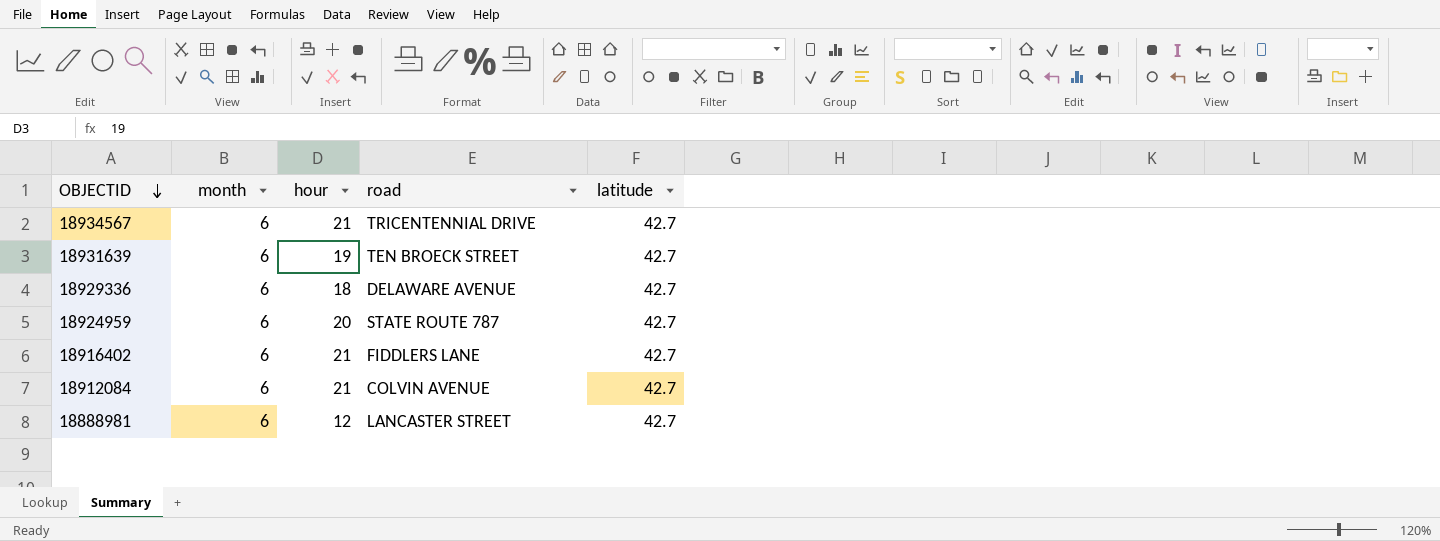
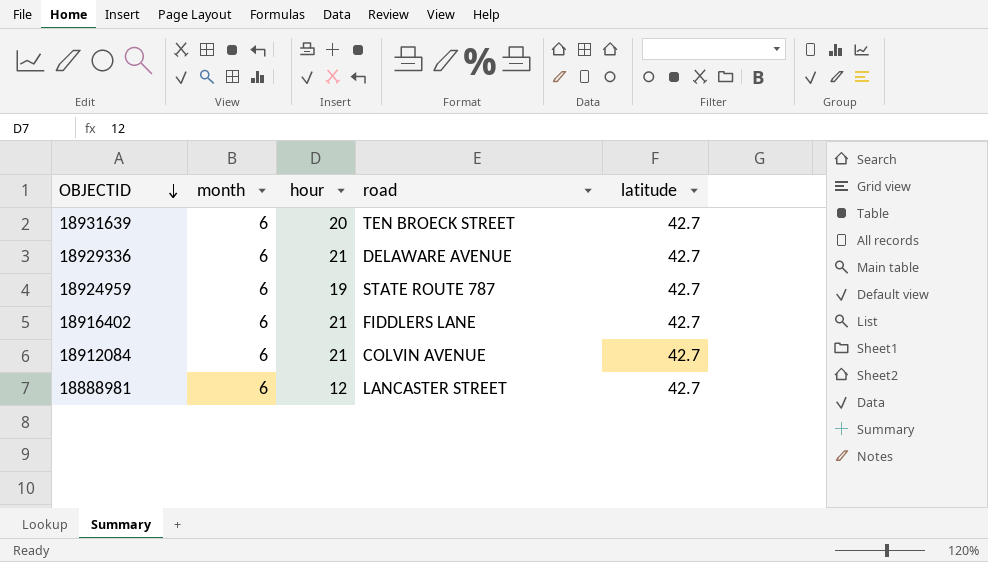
row 18934567: 6 | 21 | TRICENTENNIAL DRIVE | 42.7 -> none
18931639 | hour: 19 -> 20
18929336 | hour: 18 -> 21
18924959 | hour: 20 -> 19

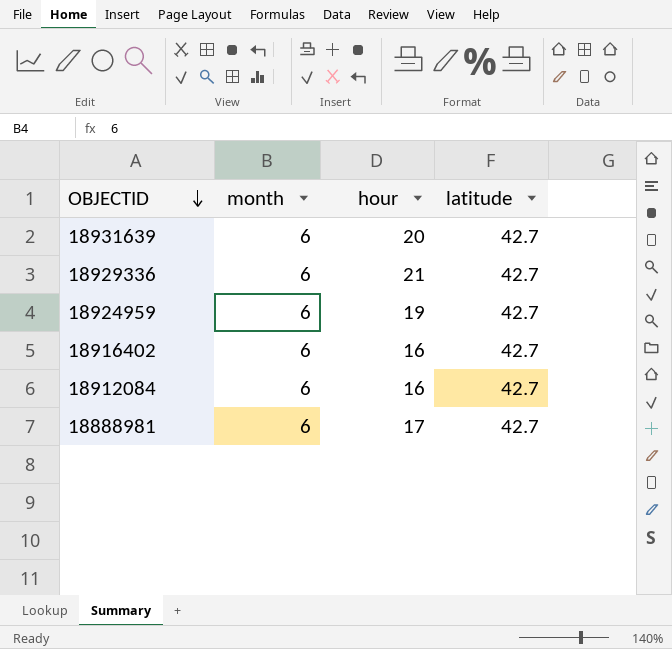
column road | position: 4 -> none
18916402 | hour: 21 -> 16
18912084 | hour: 21 -> 16
18888981 | hour: 12 -> 17

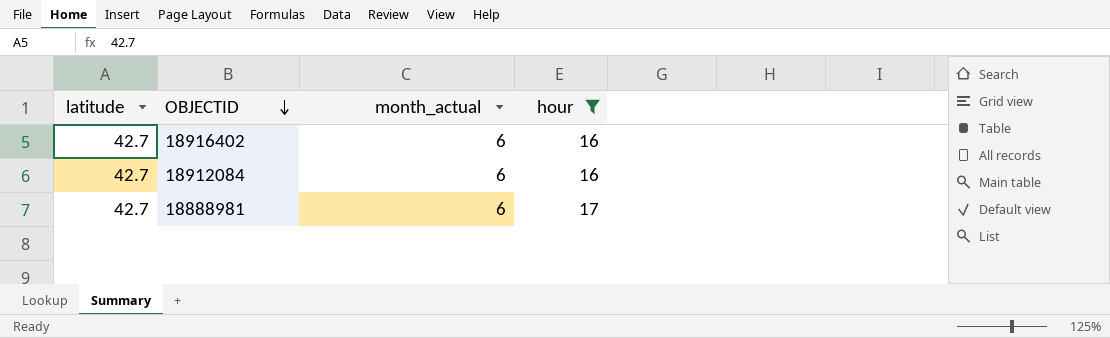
filter: none -> hour <= 17
column latitude | position: 4 -> 1
column name: month -> month_actual

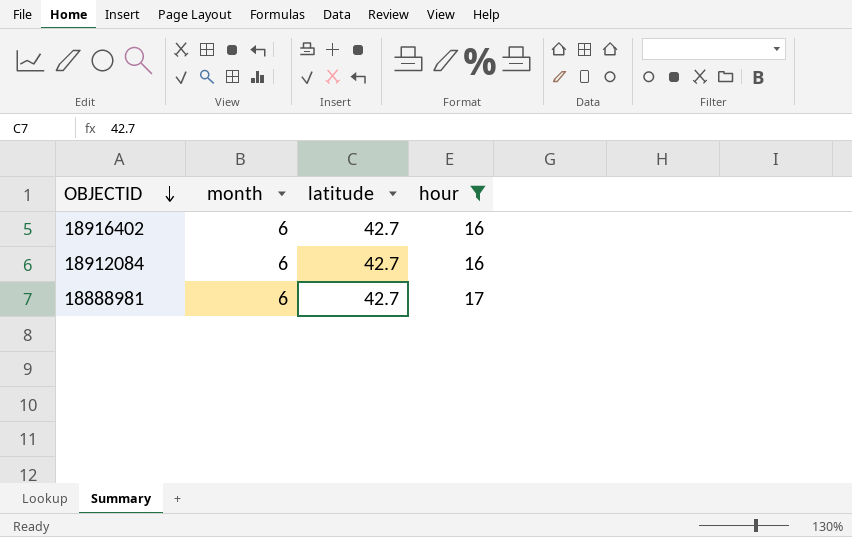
column name: month_actual -> month
column latitude | position: 1 -> 3

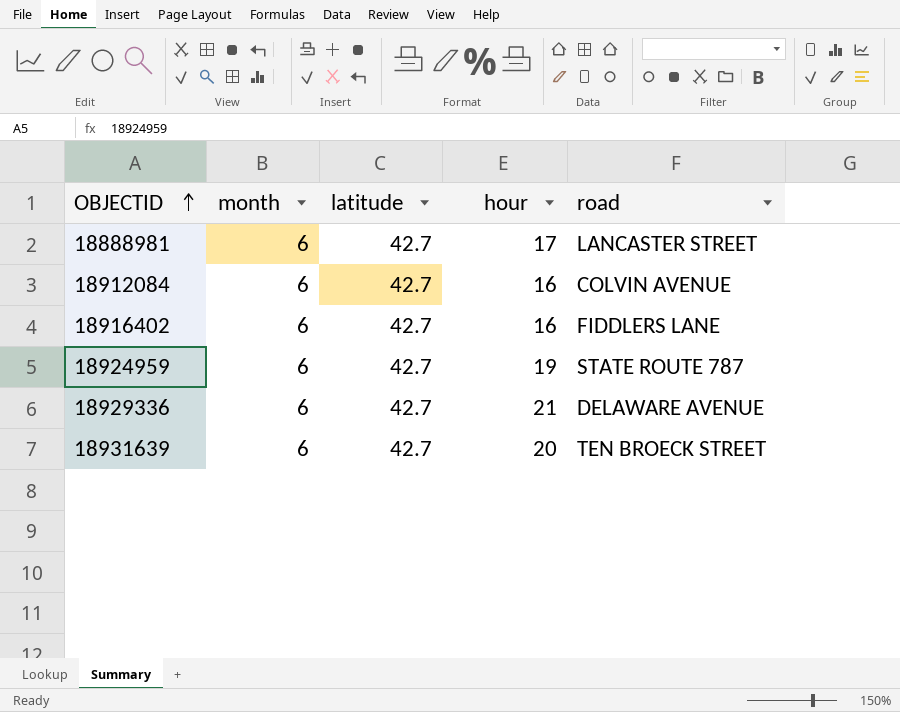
filter: hour <= 17 -> none
row order: OBJECTID descending -> OBJECTID ascending
column road | position: none -> 5

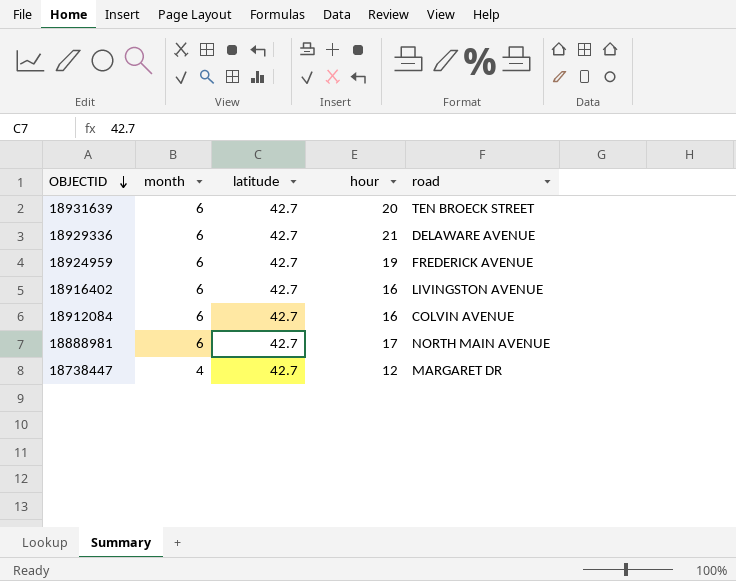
row order: OBJECTID ascending -> OBJECTID descending
18924959 | road: STATE ROUTE 787 -> FREDERICK AVENUE
18916402 | road: FIDDLERS LANE -> LIVINGSTON AVENUE
18888981 | road: LANCASTER STREET -> NORTH MAIN AVENUE
row 18738447: none -> 4 | 42.7 | 12 | MARGARET DR

